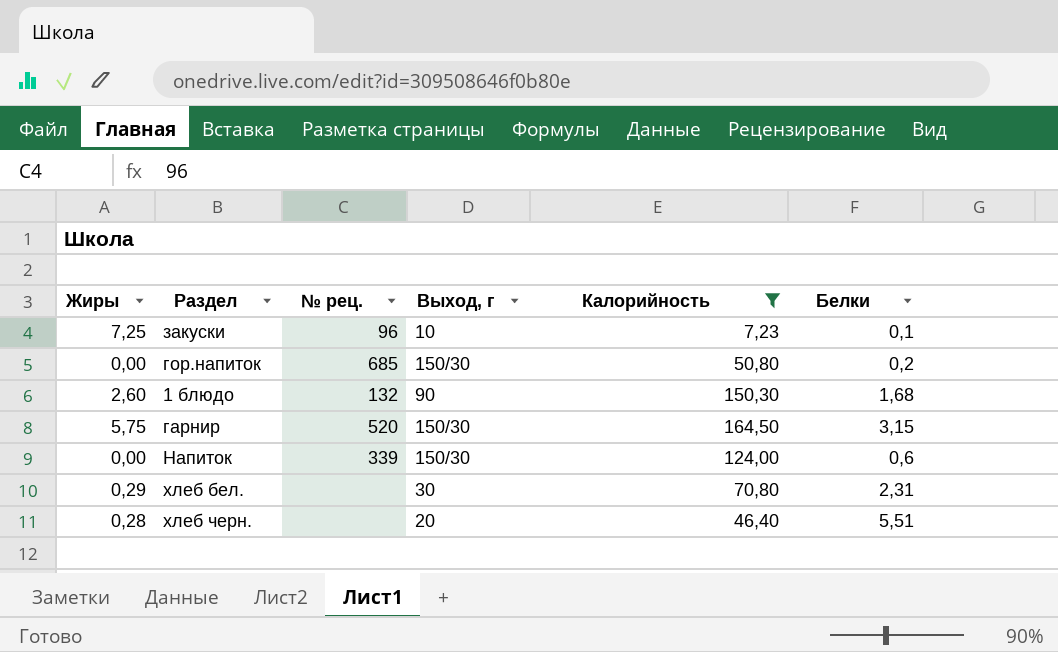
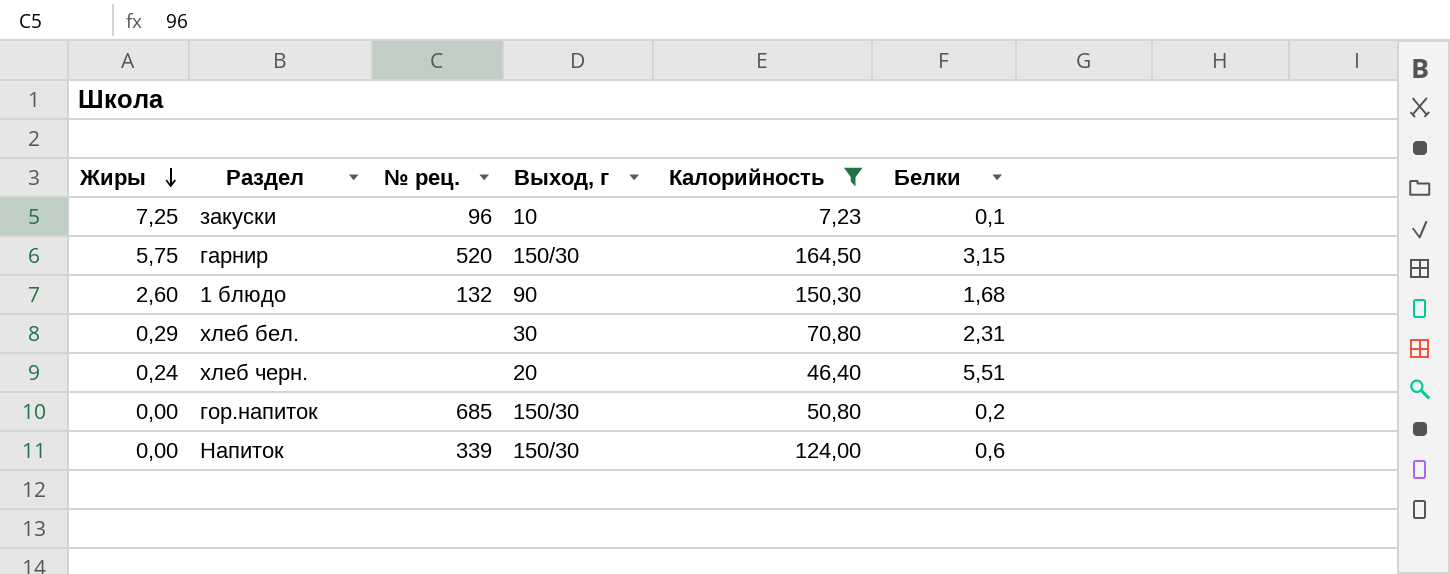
row order: none -> Жиры descending
хлеб черн. | Жиры: 0,28 -> 0,24

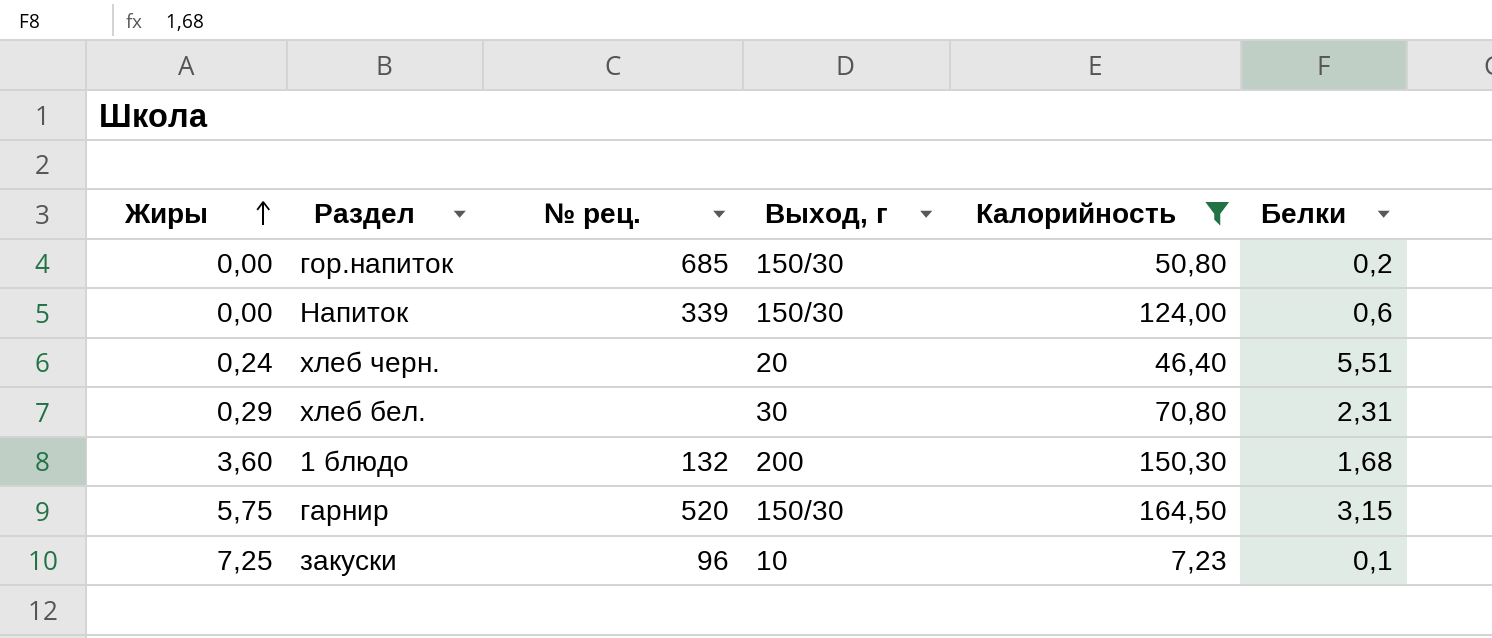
row order: Жиры descending -> Жиры ascending
1 блюдо | Жиры: 2,60 -> 3,60
1 блюдо | Выход, г: 90 -> 200

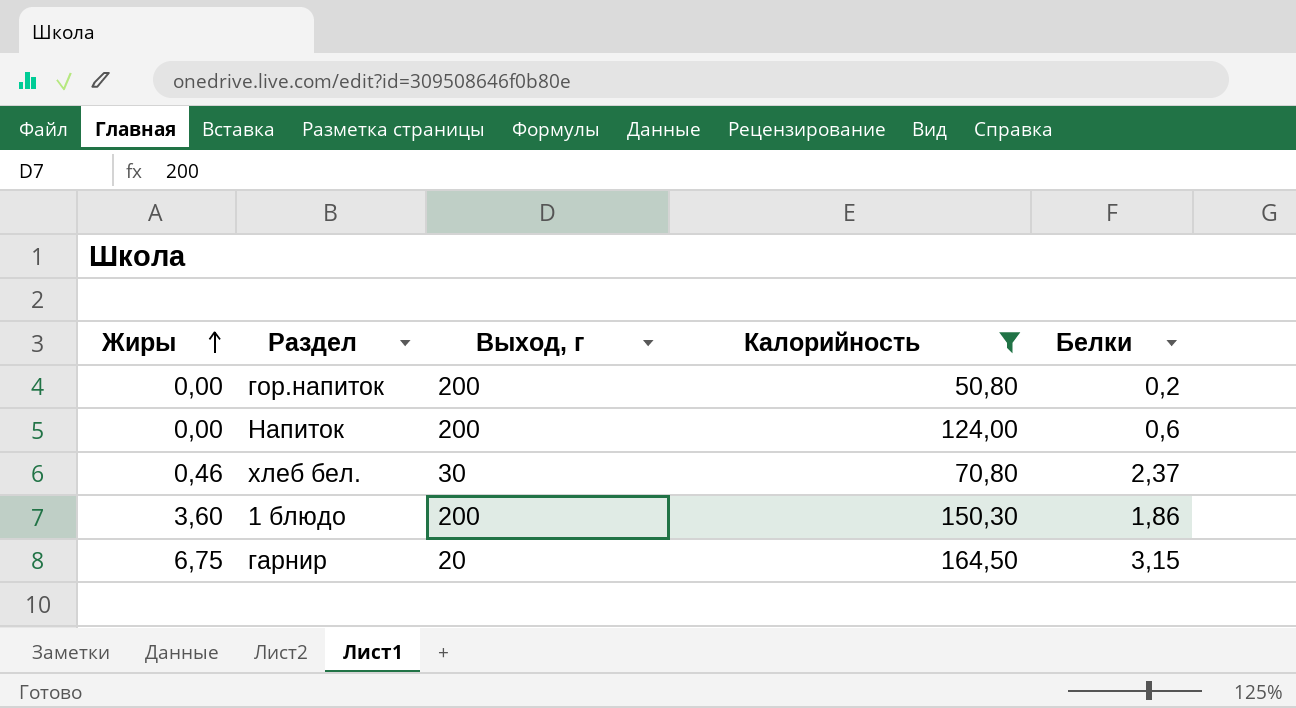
column № рец. | position: 3 -> none
row хлеб черн.: 0,24 | none | 20 | 46,40 | 5,51 -> none
row закуски: 7,25 | 96 | 10 | 7,23 | 0,1 -> none
гор.напиток | Выход, г: 150/30 -> 200
Напиток | Выход, г: 150/30 -> 200
хлеб бел. | Жиры: 0,29 -> 0,46
хлеб бел. | Белки: 2,31 -> 2,37
1 блюдо | Белки: 1,68 -> 1,86
гарнир | Жиры: 5,75 -> 6,75
гарнир | Выход, г: 150/30 -> 20

